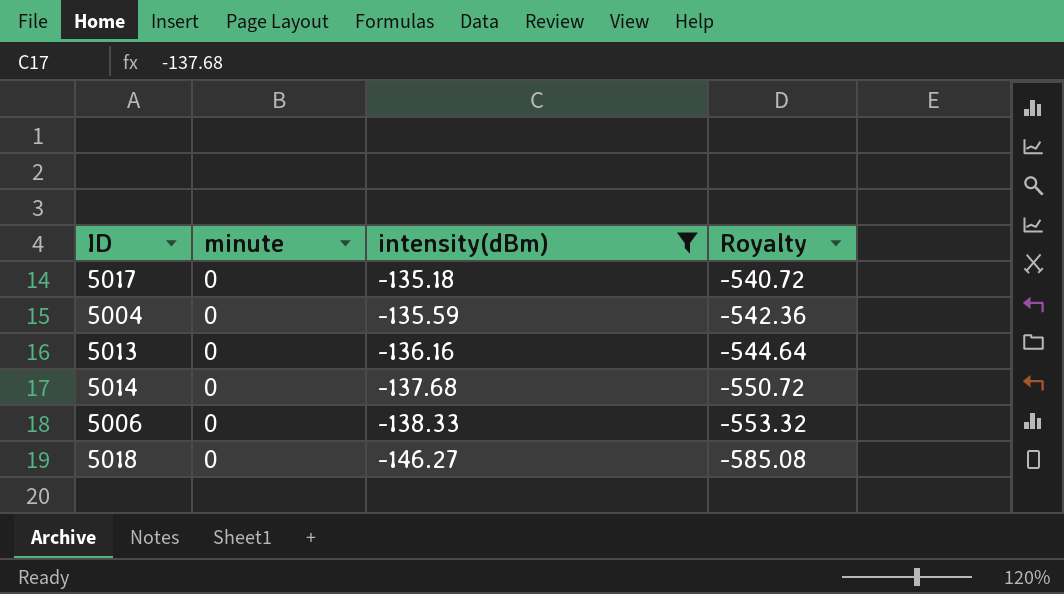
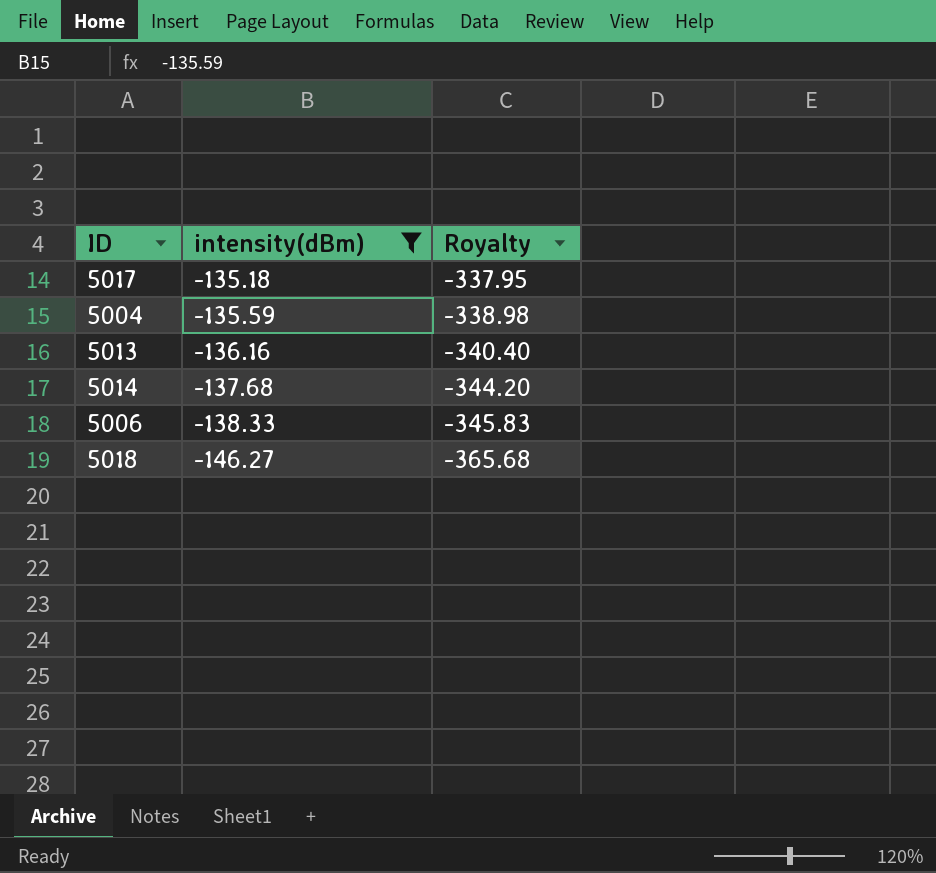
column minute | position: 2 -> none
column Royalty | formula: [intensity(dBm)] * 4 -> [intensity(dBm)] * 2.5

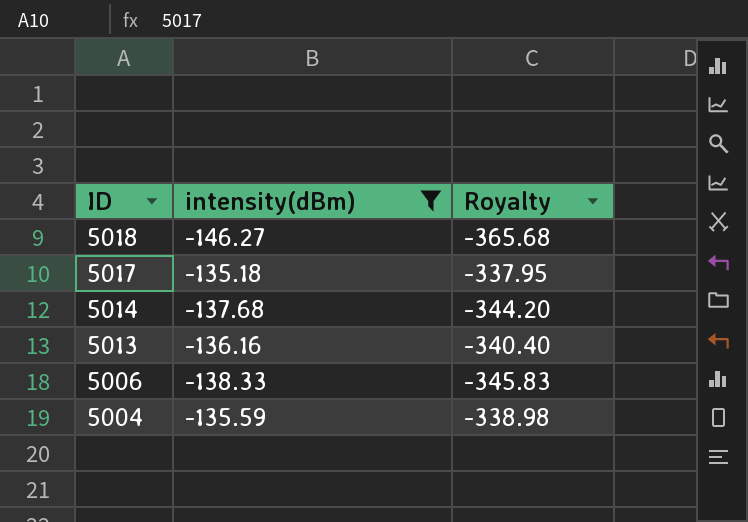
row order: intensity(dBm) descending -> ID descending

